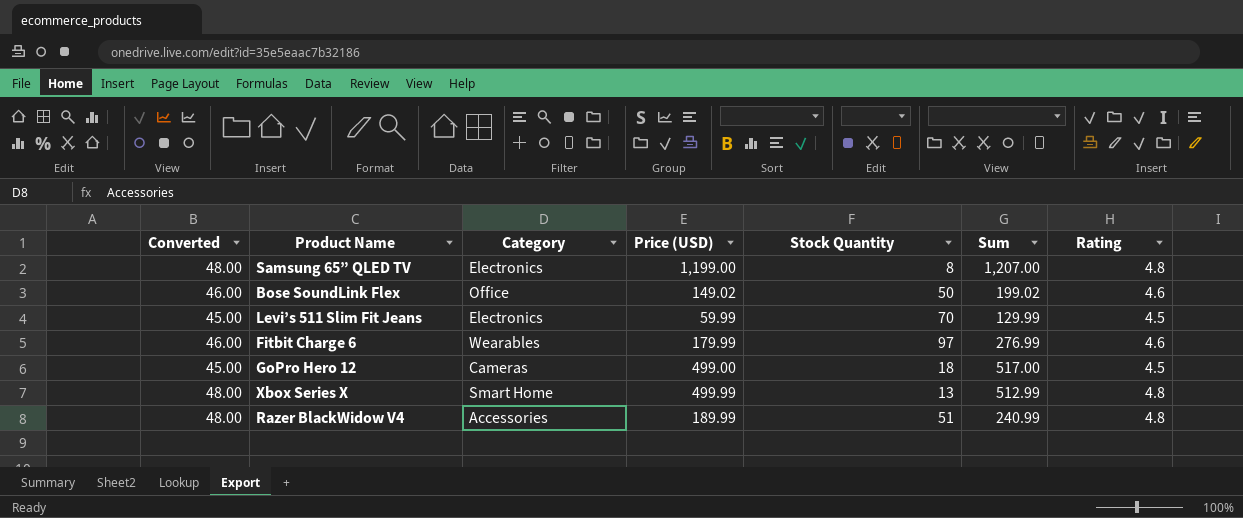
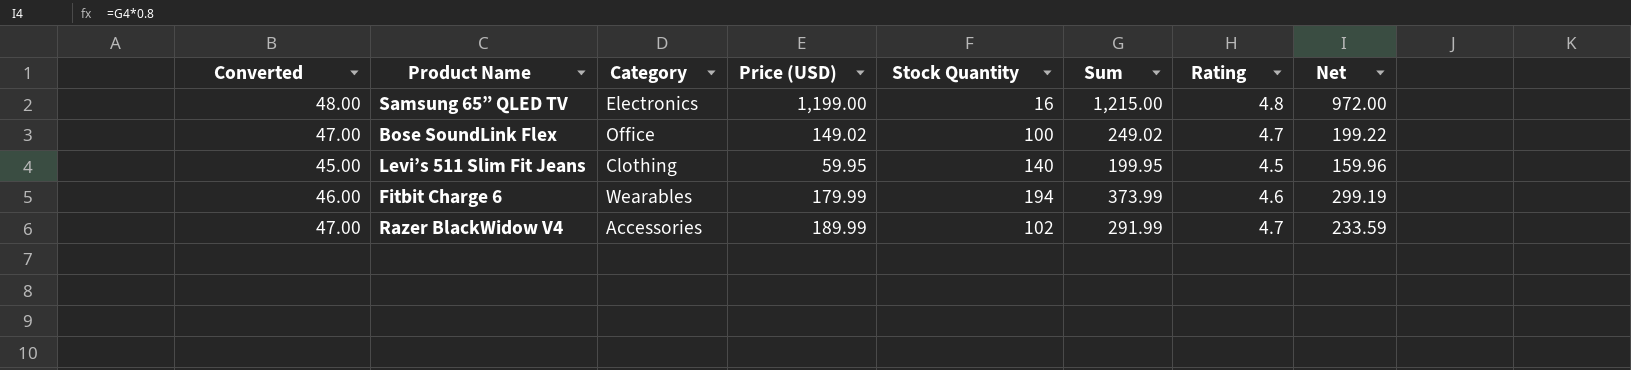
column Net | formula: none -> [Sum] * 0.8
row GoPro Hero 12: 45.00 | Cameras | 499.00 | 18 | 517.00 | 4.5 -> none
row Xbox Series X: 48.00 | Smart Home | 499.99 | 13 | 512.99 | 4.8 -> none
Samsung 65” QLED TV | Stock Quantity: 8 -> 16
Samsung 65” QLED TV | Sum: 1,207.00 -> 1,215.00
Bose SoundLink Flex | Converted: 46.00 -> 47.00
Bose SoundLink Flex | Stock Quantity: 50 -> 100
Bose SoundLink Flex | Sum: 199.02 -> 249.02
Bose SoundLink Flex | Rating: 4.6 -> 4.7
Levi’s 511 Slim Fit Jeans | Category: Electronics -> Clothing
Levi’s 511 Slim Fit Jeans | Price (USD): 59.99 -> 59.95
Levi’s 511 Slim Fit Jeans | Stock Quantity: 70 -> 140
Levi’s 511 Slim Fit Jeans | Sum: 129.99 -> 199.95
Fitbit Charge 6 | Stock Quantity: 97 -> 194
Fitbit Charge 6 | Sum: 276.99 -> 373.99
Razer BlackWidow V4 | Converted: 48.00 -> 47.00
Razer BlackWidow V4 | Stock Quantity: 51 -> 102
Razer BlackWidow V4 | Sum: 240.99 -> 291.99
Razer BlackWidow V4 | Rating: 4.8 -> 4.7

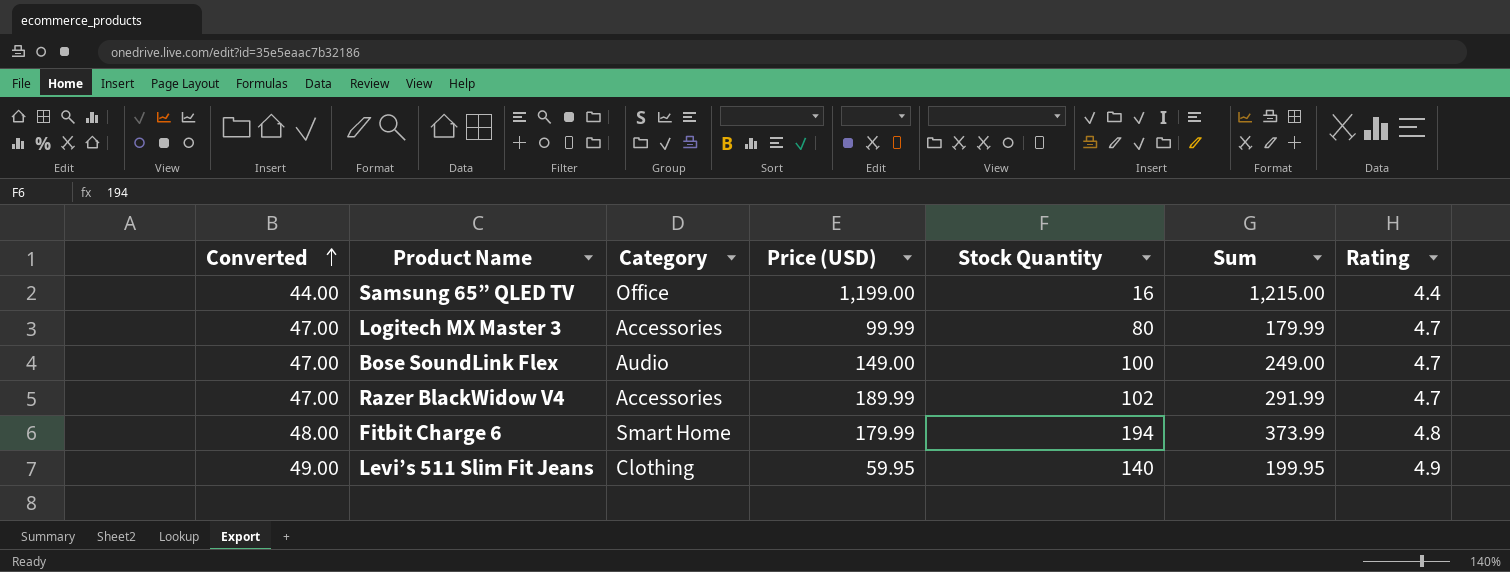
row order: none -> Converted ascending
column Net | formula: [Sum] * 0.8 -> none
Samsung 65” QLED TV | Converted: 48.00 -> 44.00
Samsung 65” QLED TV | Category: Electronics -> Office
Samsung 65” QLED TV | Rating: 4.8 -> 4.4
row Logitech MX Master 3: none -> 47.00 | Accessories | 99.99 | 80 | 179.99 | 4.7
Bose SoundLink Flex | Category: Office -> Audio
Bose SoundLink Flex | Price (USD): 149.02 -> 149.00
Bose SoundLink Flex | Sum: 249.02 -> 249.00
Fitbit Charge 6 | Converted: 46.00 -> 48.00
Fitbit Charge 6 | Category: Wearables -> Smart Home
Fitbit Charge 6 | Rating: 4.6 -> 4.8
Levi’s 511 Slim Fit Jeans | Converted: 45.00 -> 49.00
Levi’s 511 Slim Fit Jeans | Rating: 4.5 -> 4.9

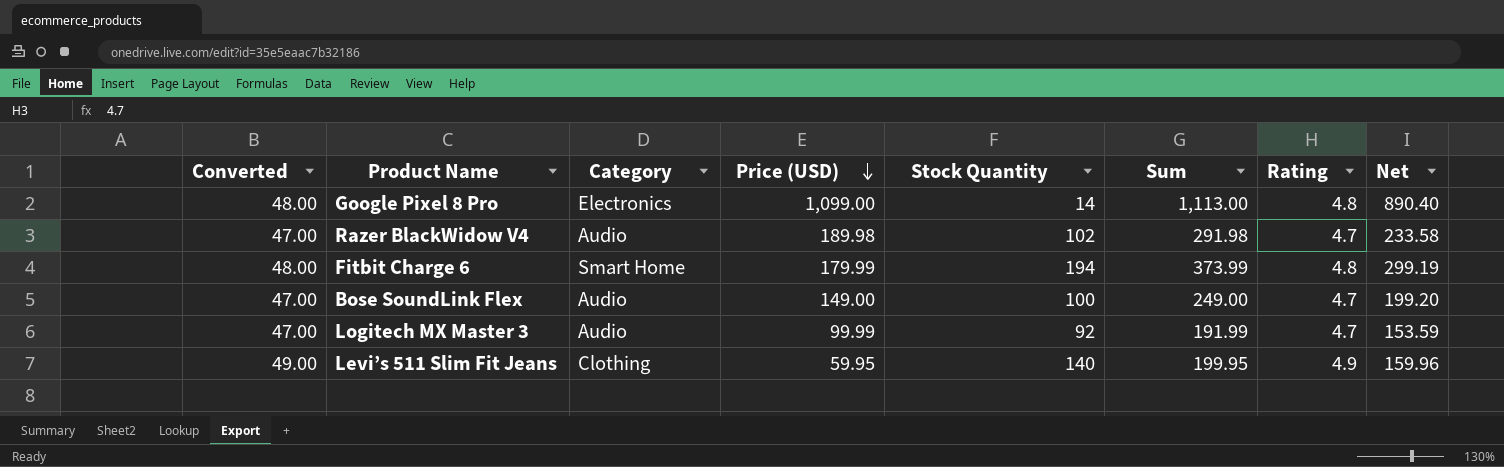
row order: Converted ascending -> Price (USD) descending
column Net | formula: none -> [Sum] * 0.8
row Samsung 65” QLED TV: 44.00 | Office | 1,199.00 | 16 | 1,215.00 | 4.4 -> none
row Google Pixel 8 Pro: none -> 48.00 | Electronics | 1,099.00 | 14 | 1,113.00 | 4.8 | 890.40
Razer BlackWidow V4 | Category: Accessories -> Audio
Razer BlackWidow V4 | Price (USD): 189.99 -> 189.98
Razer BlackWidow V4 | Sum: 291.99 -> 291.98
Logitech MX Master 3 | Category: Accessories -> Audio
Logitech MX Master 3 | Stock Quantity: 80 -> 92
Logitech MX Master 3 | Sum: 179.99 -> 191.99

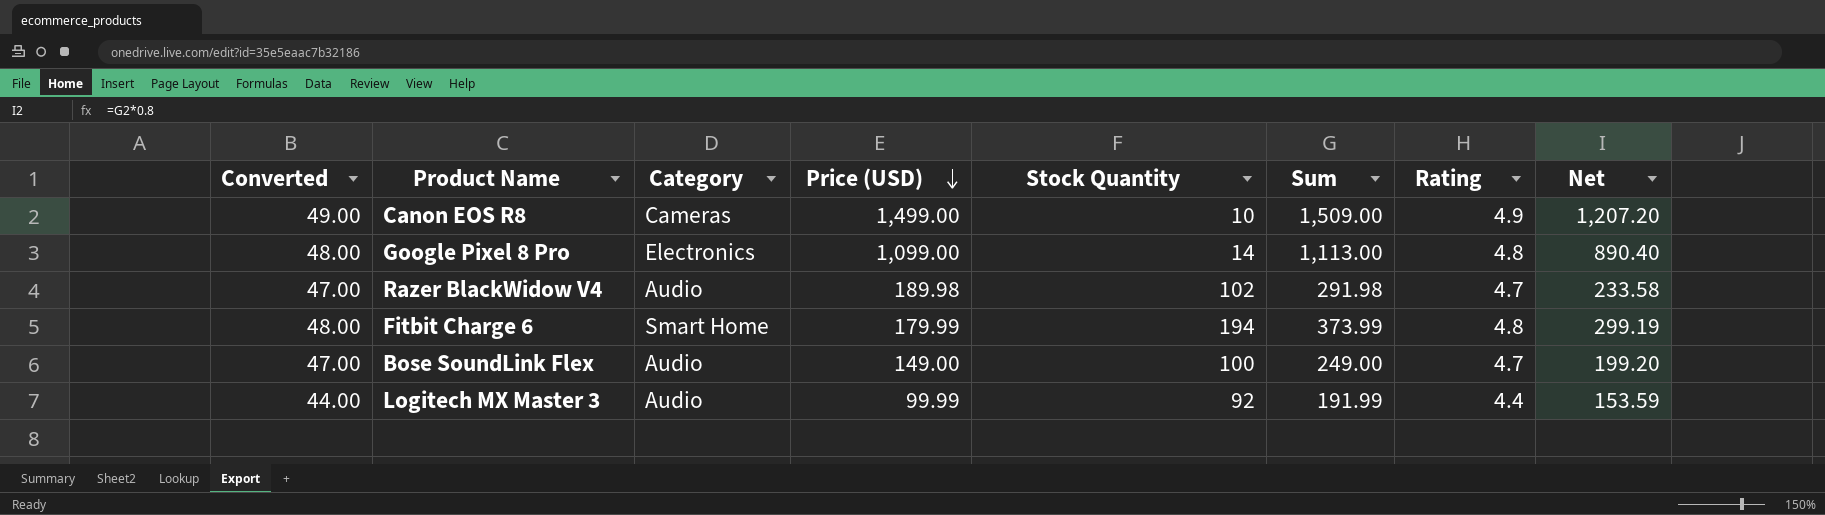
row Levi’s 511 Slim Fit Jeans: 49.00 | Clothing | 59.95 | 140 | 199.95 | 4.9 | 159.96 -> none
row Canon EOS R8: none -> 49.00 | Cameras | 1,499.00 | 10 | 1,509.00 | 4.9 | 1,207.20
Logitech MX Master 3 | Converted: 47.00 -> 44.00
Logitech MX Master 3 | Rating: 4.7 -> 4.4

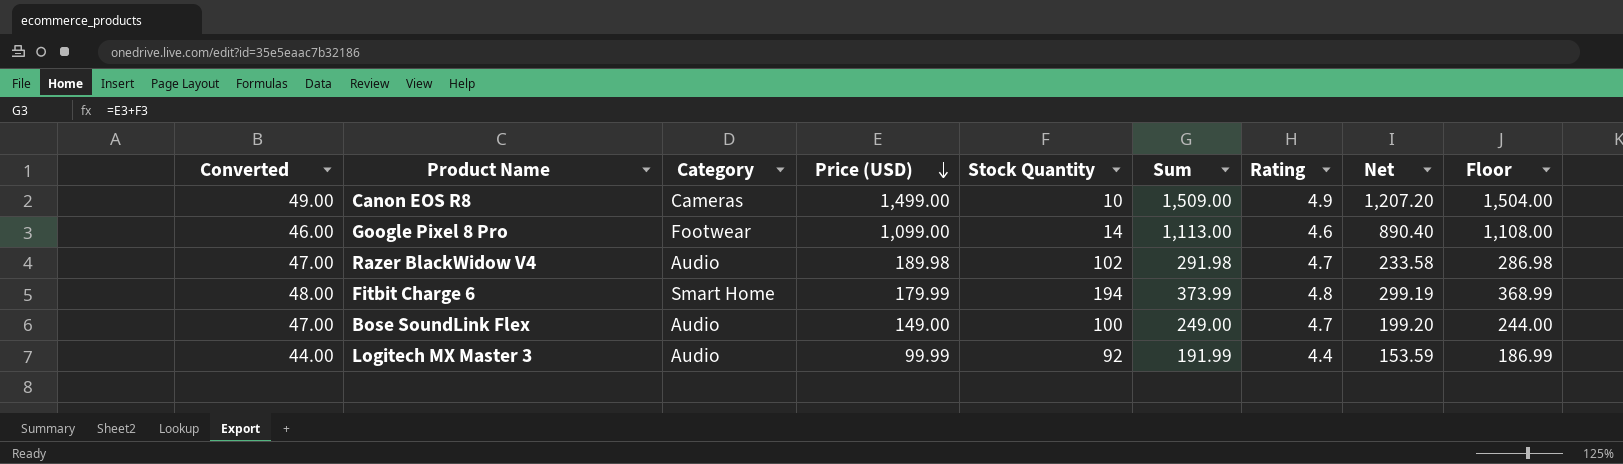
column Floor | formula: none -> [Sum] - 5
Google Pixel 8 Pro | Converted: 48.00 -> 46.00
Google Pixel 8 Pro | Category: Electronics -> Footwear
Google Pixel 8 Pro | Rating: 4.8 -> 4.6

